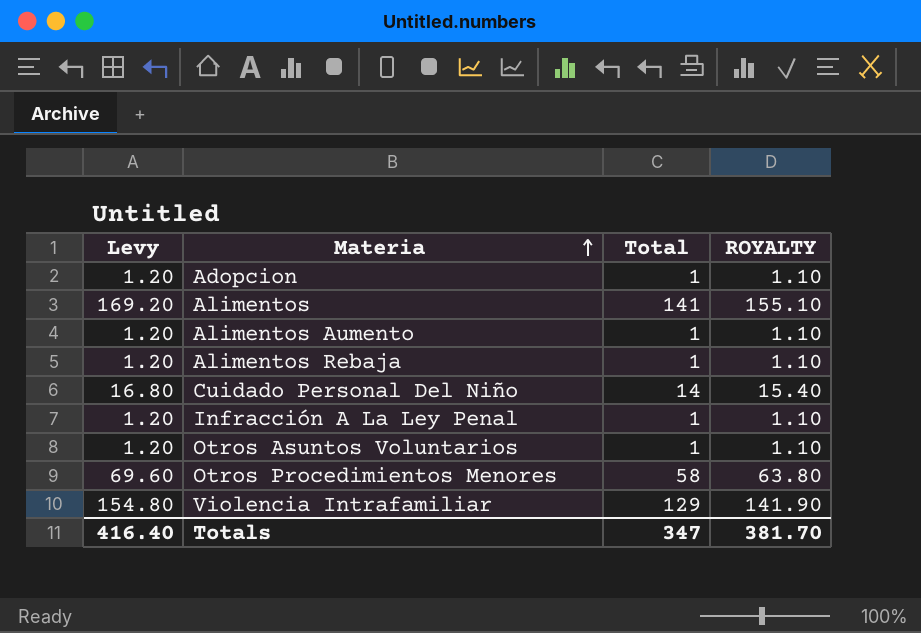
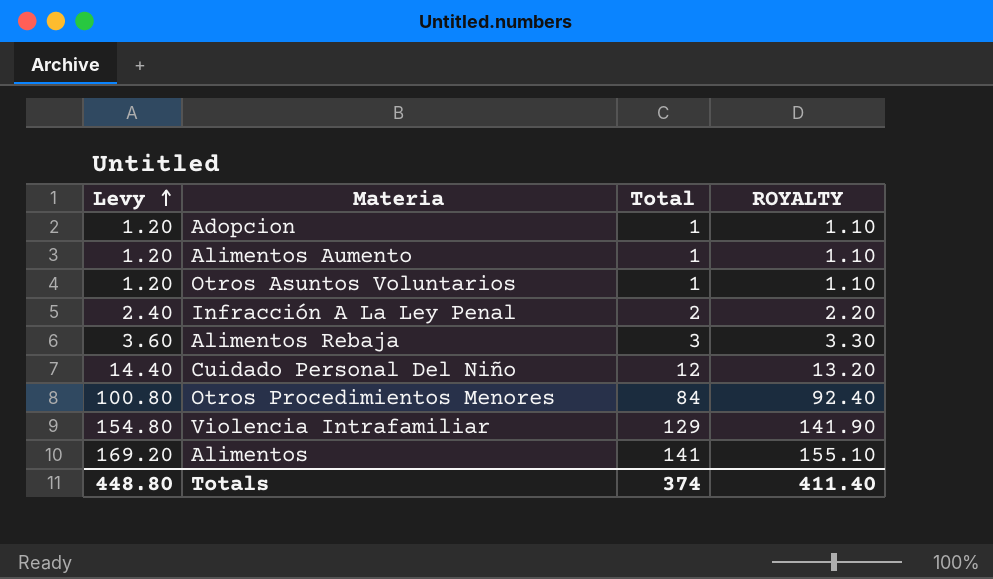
row order: Materia ascending -> Levy ascending
Infracción A La Ley Penal | Levy: 1.20 -> 2.40
Infracción A La Ley Penal | Total: 1 -> 2
Infracción A La Ley Penal | ROYALTY: 1.10 -> 2.20
Alimentos Rebaja | Levy: 1.20 -> 3.60
Alimentos Rebaja | Total: 1 -> 3
Alimentos Rebaja | ROYALTY: 1.10 -> 3.30
Cuidado Personal Del Niño | Levy: 16.80 -> 14.40
Cuidado Personal Del Niño | Total: 14 -> 12
Cuidado Personal Del Niño | ROYALTY: 15.40 -> 13.20
Otros Procedimientos Menores | Levy: 69.60 -> 100.80
Otros Procedimientos Menores | Total: 58 -> 84
Otros Procedimientos Menores | ROYALTY: 63.80 -> 92.40
Totals | Levy: 416.40 -> 448.80
Totals | Total: 347 -> 374
Totals | ROYALTY: 381.70 -> 411.40

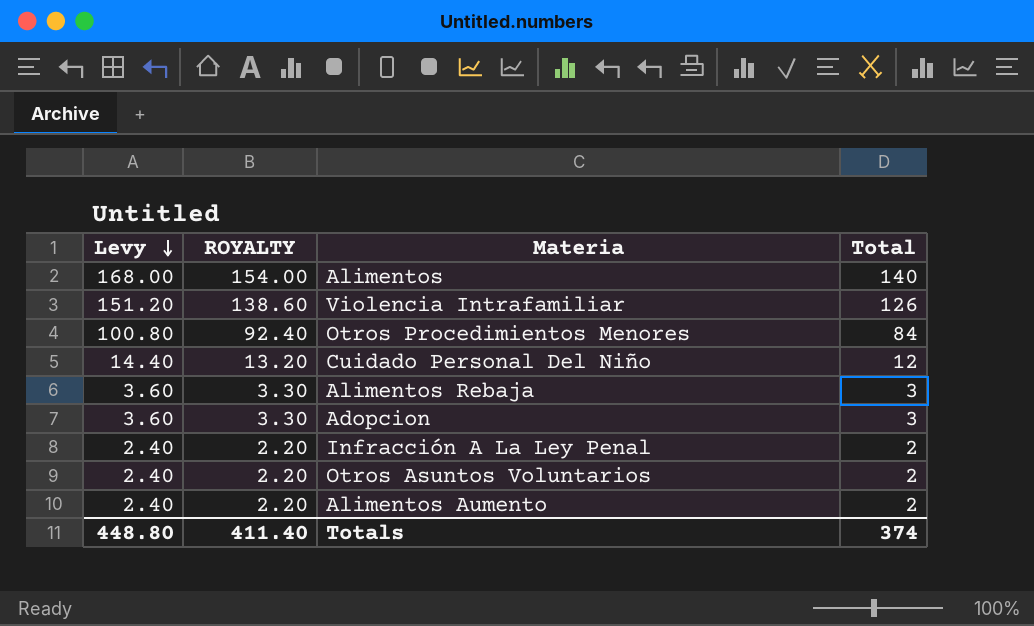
row order: Levy ascending -> Levy descending
column ROYALTY | position: 4 -> 2
Alimentos | Levy: 169.20 -> 168.00
Alimentos | ROYALTY: 155.10 -> 154.00
Alimentos | Total: 141 -> 140
Violencia Intrafamiliar | Levy: 154.80 -> 151.20
Violencia Intrafamiliar | ROYALTY: 141.90 -> 138.60
Violencia Intrafamiliar | Total: 129 -> 126
Adopcion | Levy: 1.20 -> 3.60
Adopcion | ROYALTY: 1.10 -> 3.30
Adopcion | Total: 1 -> 3
Otros Asuntos Voluntarios | Levy: 1.20 -> 2.40
Otros Asuntos Voluntarios | ROYALTY: 1.10 -> 2.20
Otros Asuntos Voluntarios | Total: 1 -> 2
Alimentos Aumento | Levy: 1.20 -> 2.40
Alimentos Aumento | ROYALTY: 1.10 -> 2.20
Alimentos Aumento | Total: 1 -> 2

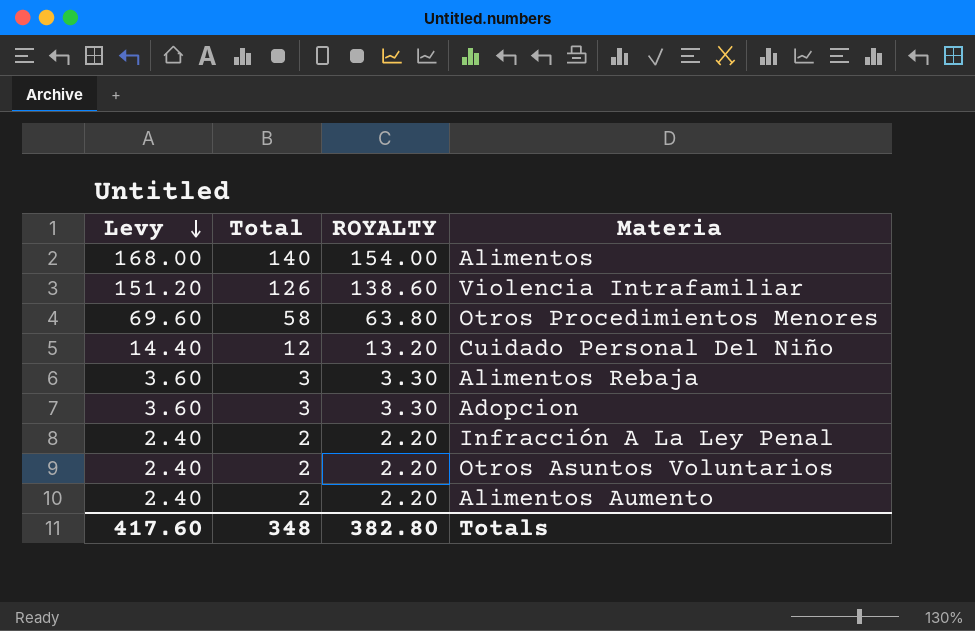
column Total | position: 4 -> 2
Otros Procedimientos Menores | Levy: 100.80 -> 69.60
Otros Procedimientos Menores | Total: 84 -> 58
Otros Procedimientos Menores | ROYALTY: 92.40 -> 63.80
Totals | Levy: 448.80 -> 417.60
Totals | Total: 374 -> 348
Totals | ROYALTY: 411.40 -> 382.80

